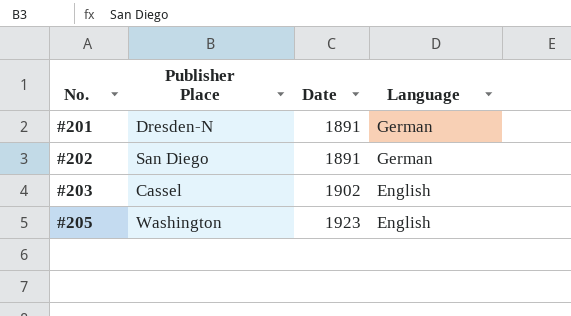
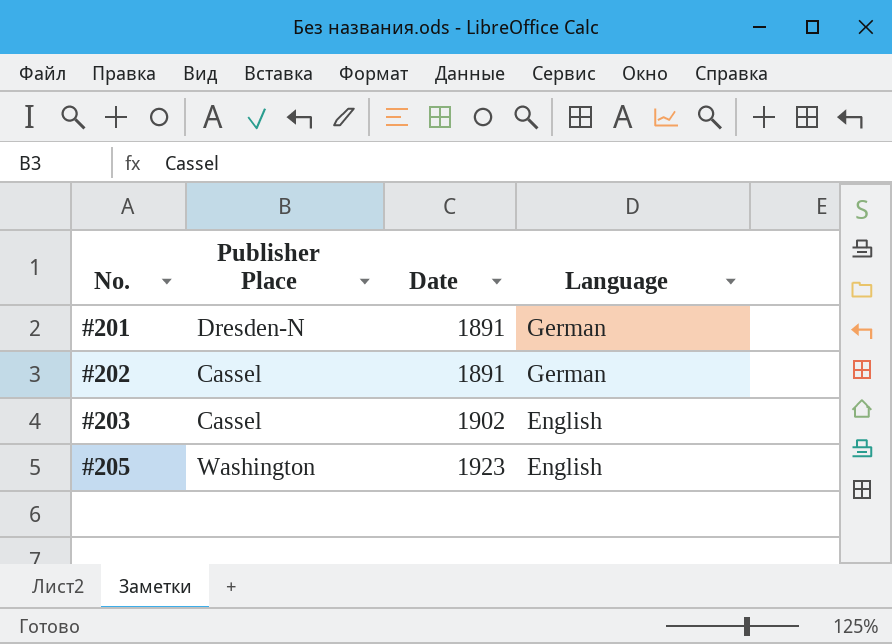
#202 | Publisher Place: San Diego -> Cassel

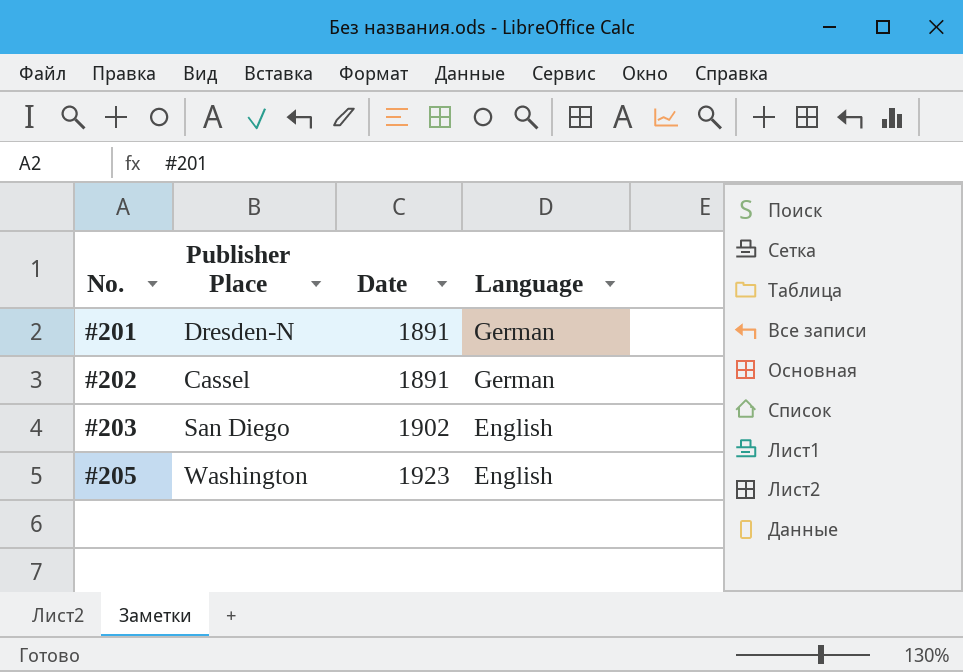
#203 | Publisher Place: Cassel -> San Diego

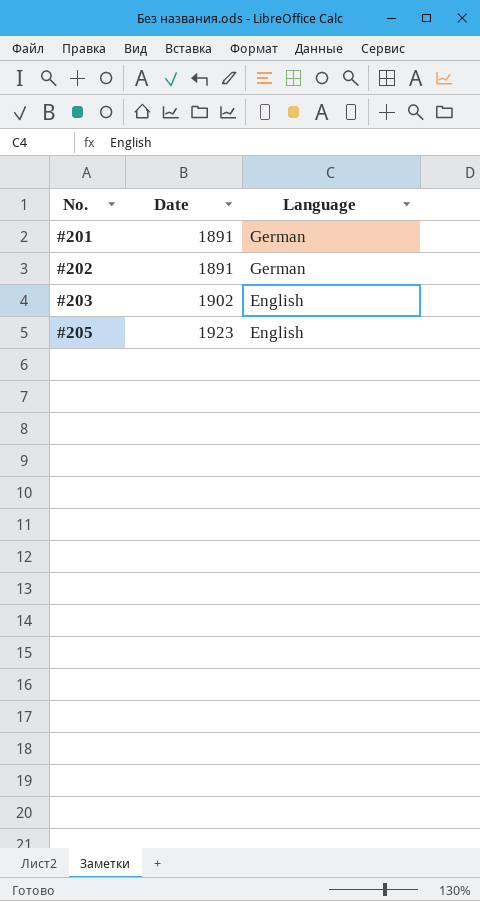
column Publisher Place | position: 2 -> none

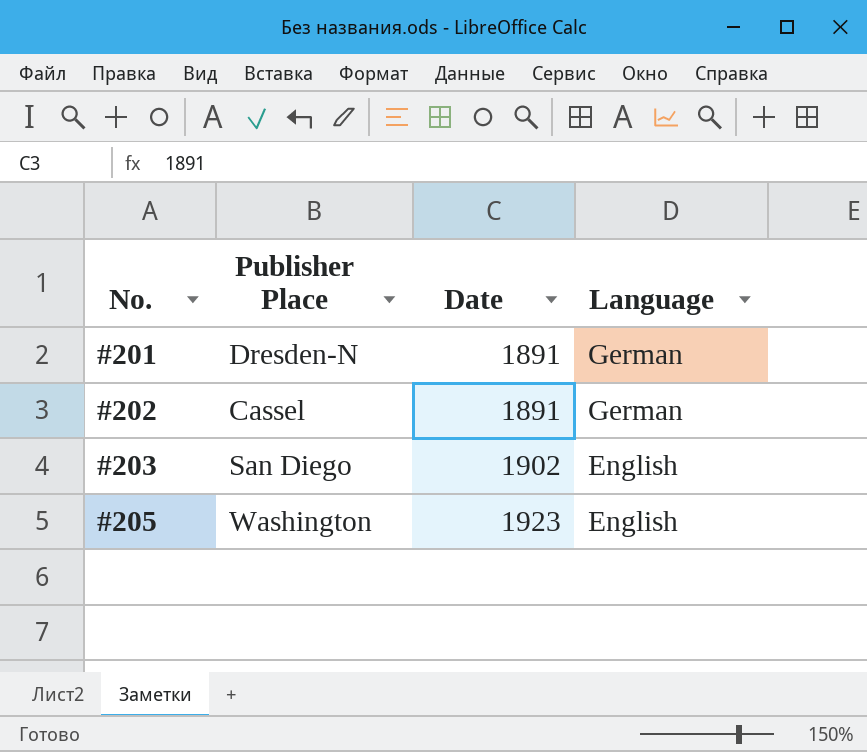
column Publisher Place | position: none -> 2

